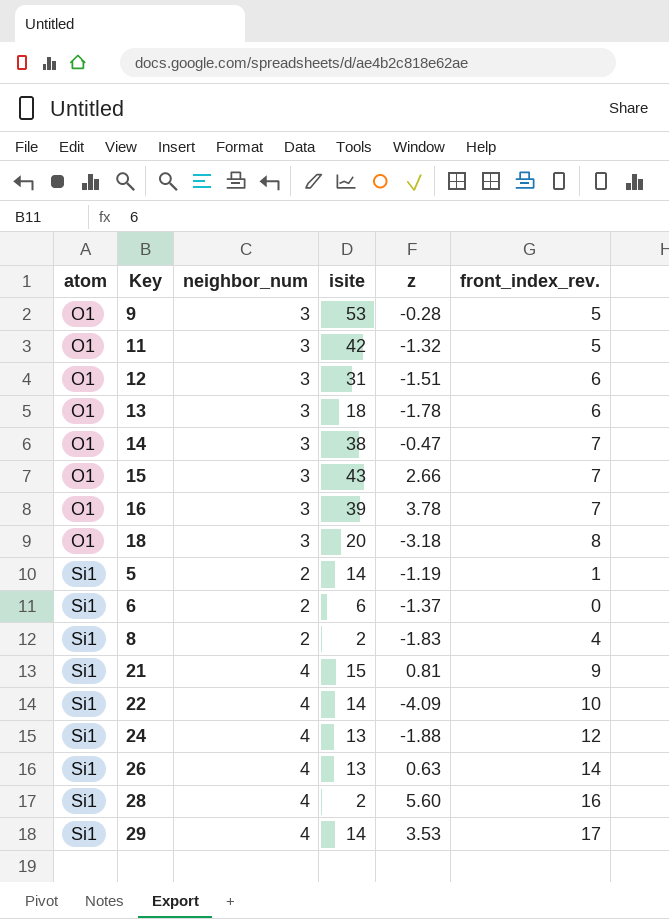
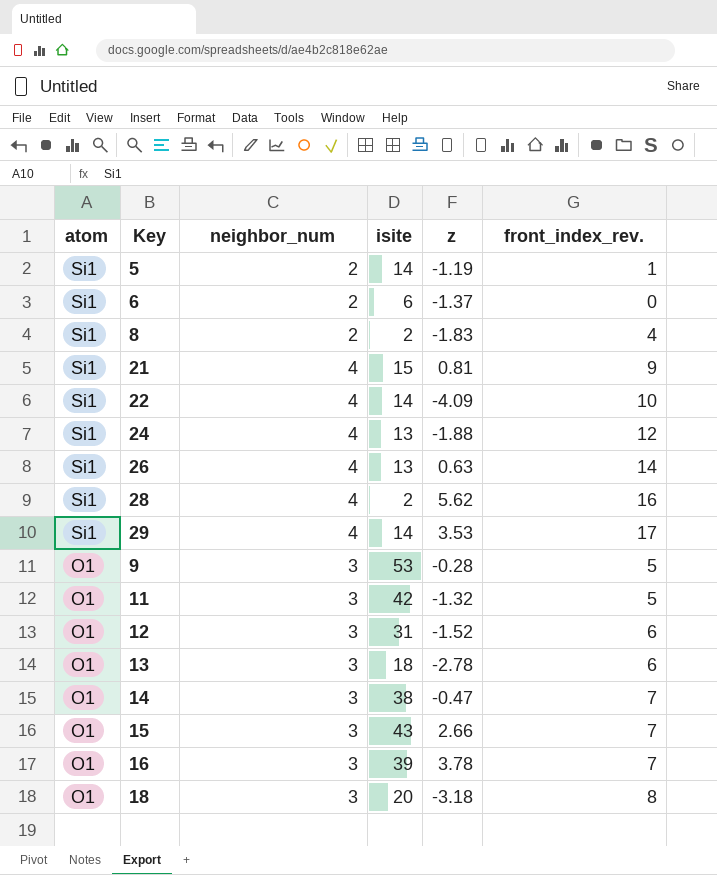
row order: atom ascending -> atom descending
28 | z: 5.60 -> 5.62
12 | z: -1.51 -> -1.52
13 | z: -1.78 -> -2.78

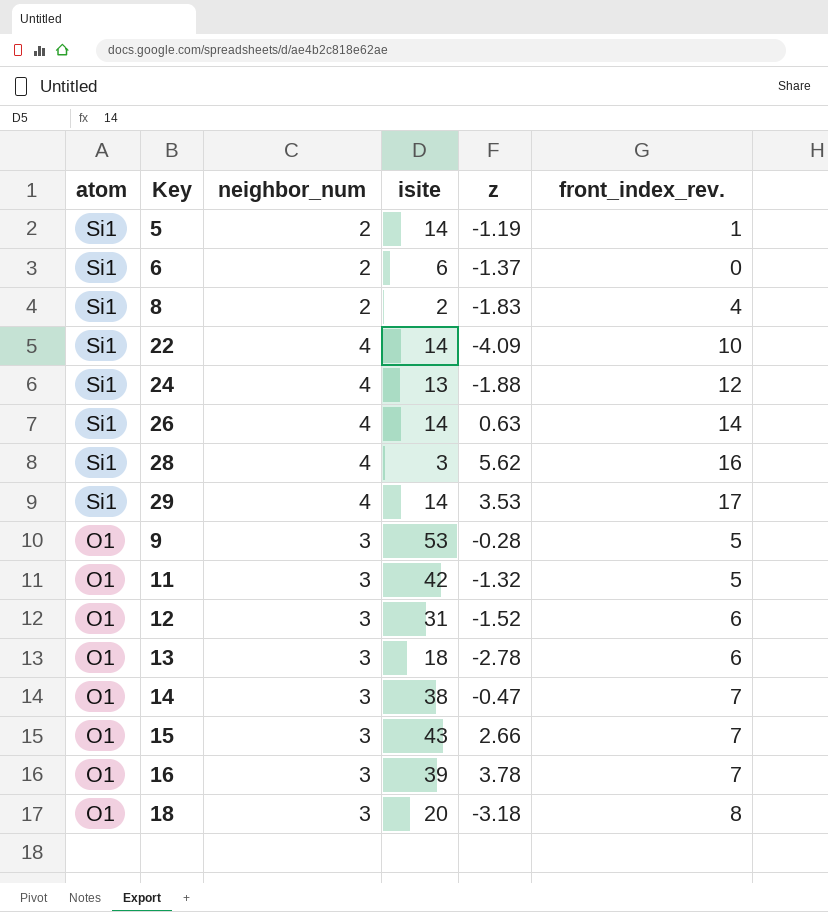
row 21: Si1 | 4 | 15 | 0.81 | 9 -> none
26 | isite: 13 -> 14
28 | isite: 2 -> 3

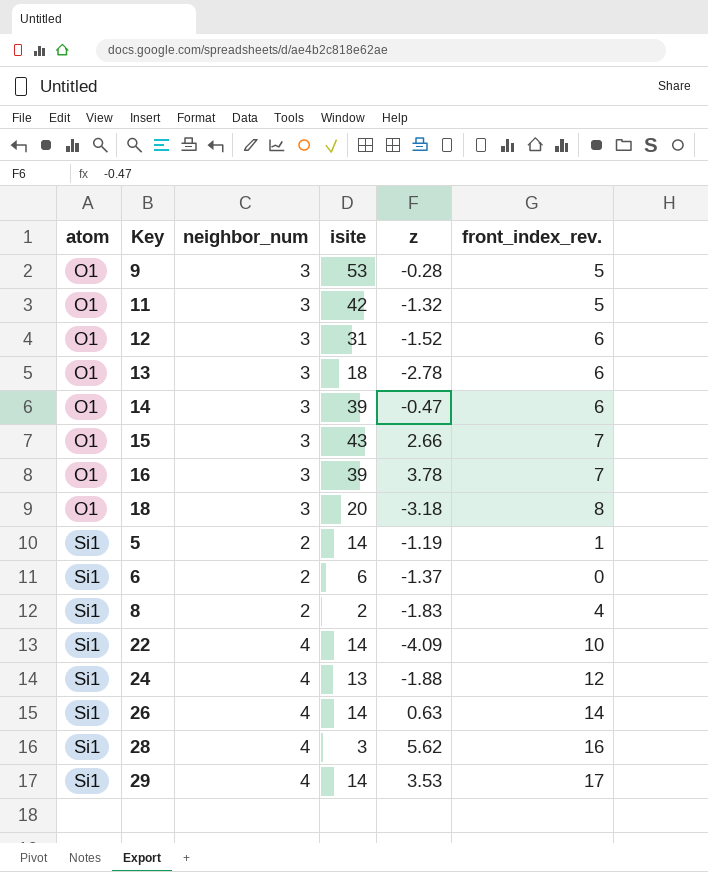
row order: atom descending -> atom ascending
14 | isite: 38 -> 39
14 | front_index_rev.: 7 -> 6

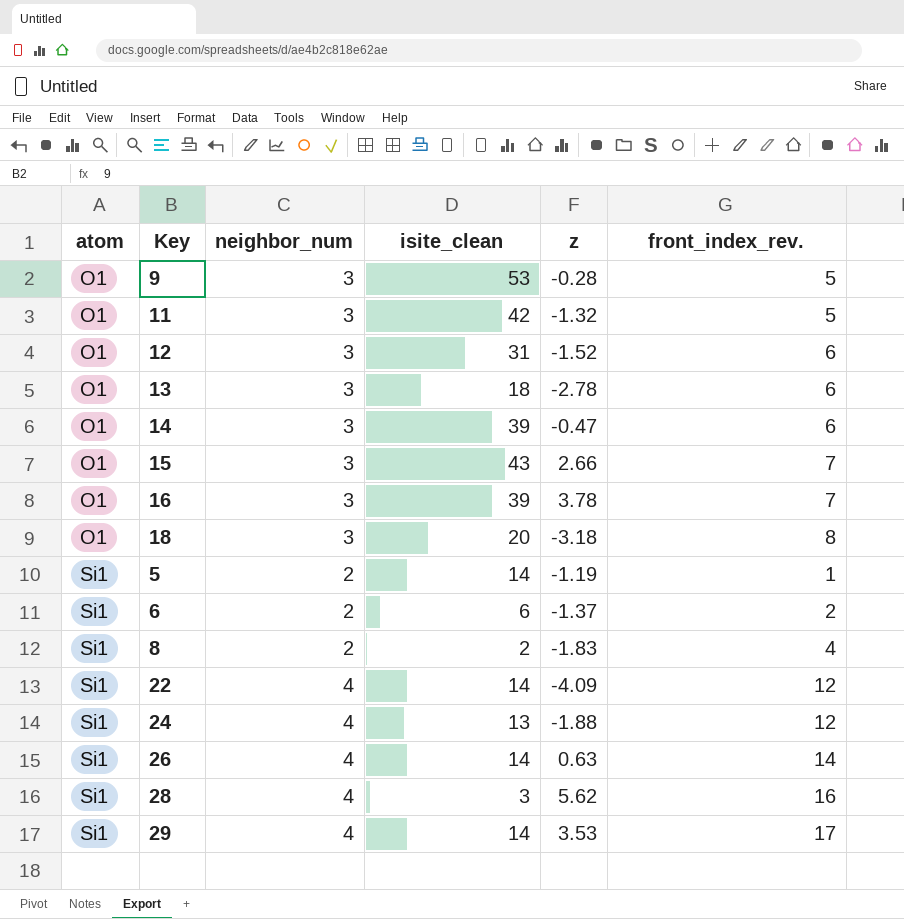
column name: isite -> isite_clean
6 | front_index_rev.: 0 -> 2
22 | front_index_rev.: 10 -> 12

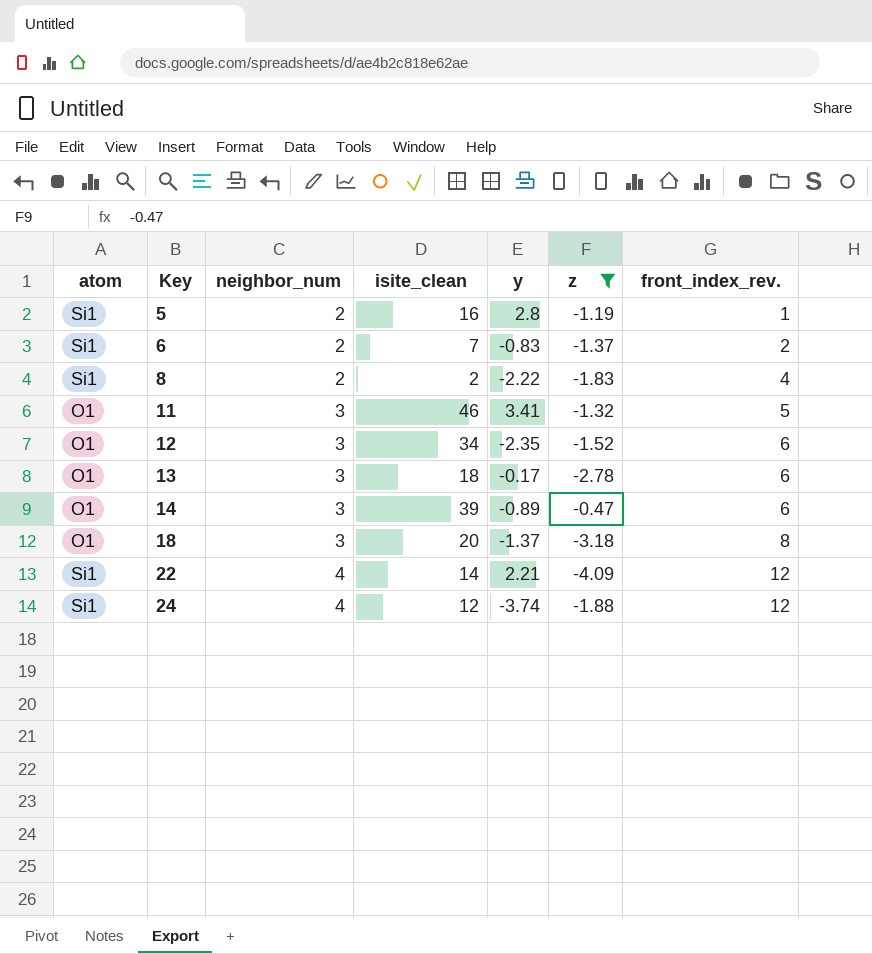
filter: none -> z <= -0.47
row order: atom ascending -> Key ascending
column y | position: none -> 5
5 | isite_clean: 14 -> 16
6 | isite_clean: 6 -> 7
11 | isite_clean: 42 -> 46
12 | isite_clean: 31 -> 34
24 | isite_clean: 13 -> 12

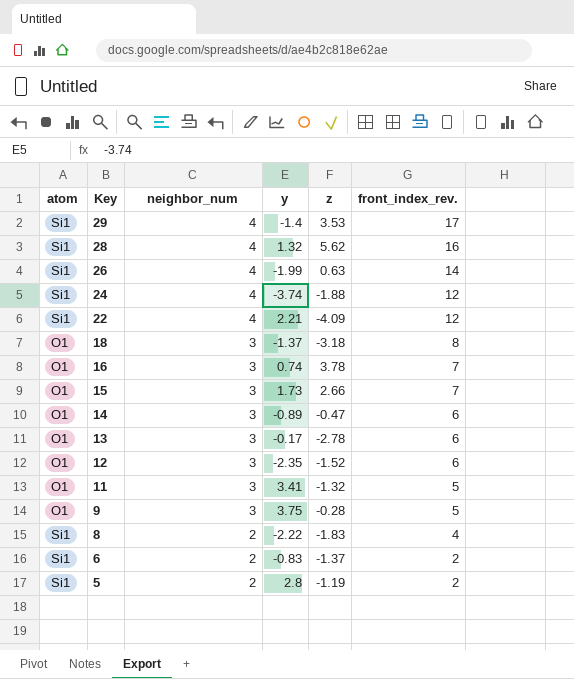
filter: z <= -0.47 -> none
row order: Key ascending -> Key descending
column isite_clean | position: 4 -> none
5 | front_index_rev.: 1 -> 2

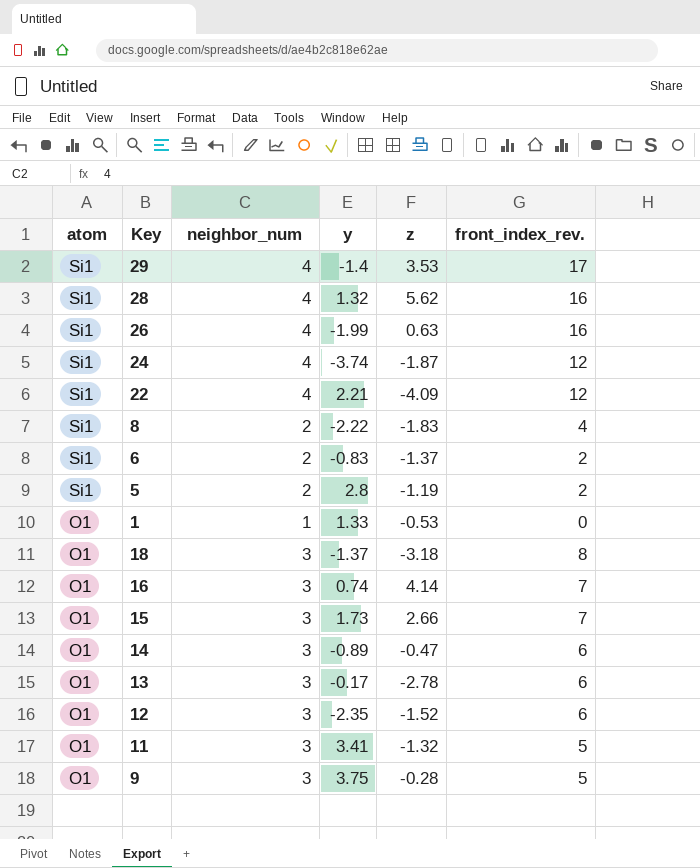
row order: Key descending -> atom descending
26 | front_index_rev.: 14 -> 16
24 | z: -1.88 -> -1.87
row 1: none -> O1 | 1 | 1.33 | -0.53 | 0
16 | z: 3.78 -> 4.14

